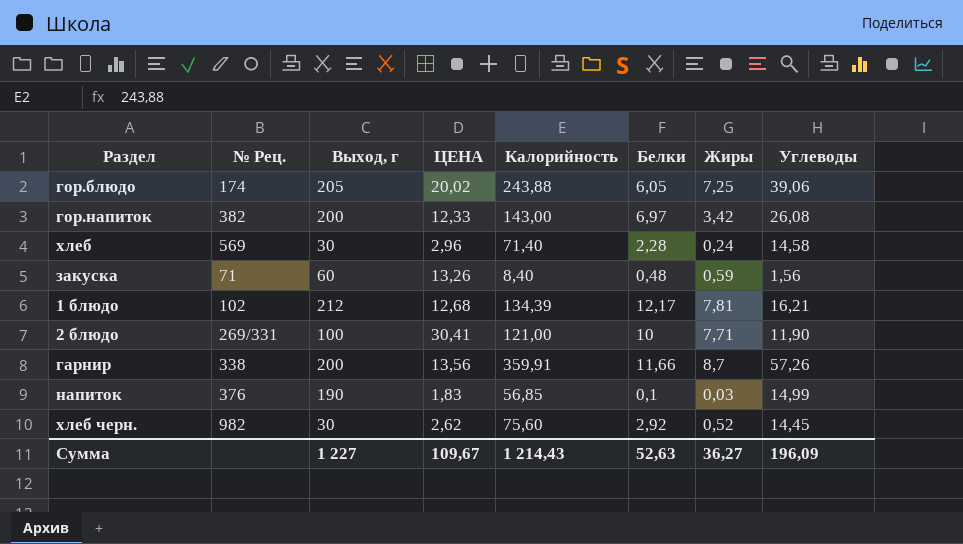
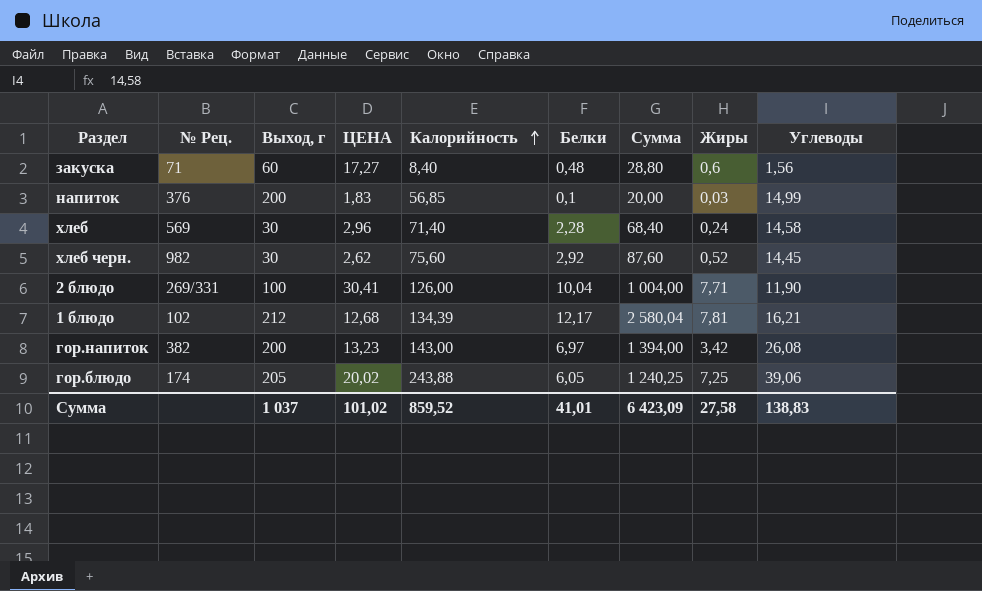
row order: none -> Калорийность ascending
column Сумма | formula: none -> [Выход, г] * [Белки]
row гарнир: 338 | 200 | 13,56 | 359,91 | 11,66 | 8,7 | 57,26 -> none
закуска | ЦЕНА: 13,26 -> 17,27
закуска | Жиры: 0,59 -> 0,6
напиток | Выход, г: 190 -> 200
2 блюдо | Калорийность: 121,00 -> 126,00
2 блюдо | Белки: 10 -> 10,04
гор.напиток | ЦЕНА: 12,33 -> 13,23
Сумма | Выход, г: 1 227 -> 1 037
Сумма | ЦЕНА: 109,67 -> 101,02
Сумма | Калорийность: 1 214,43 -> 859,52
Сумма | Белки: 52,63 -> 41,01
Сумма | Жиры: 36,27 -> 27,58
Сумма | Углеводы: 196,09 -> 138,83

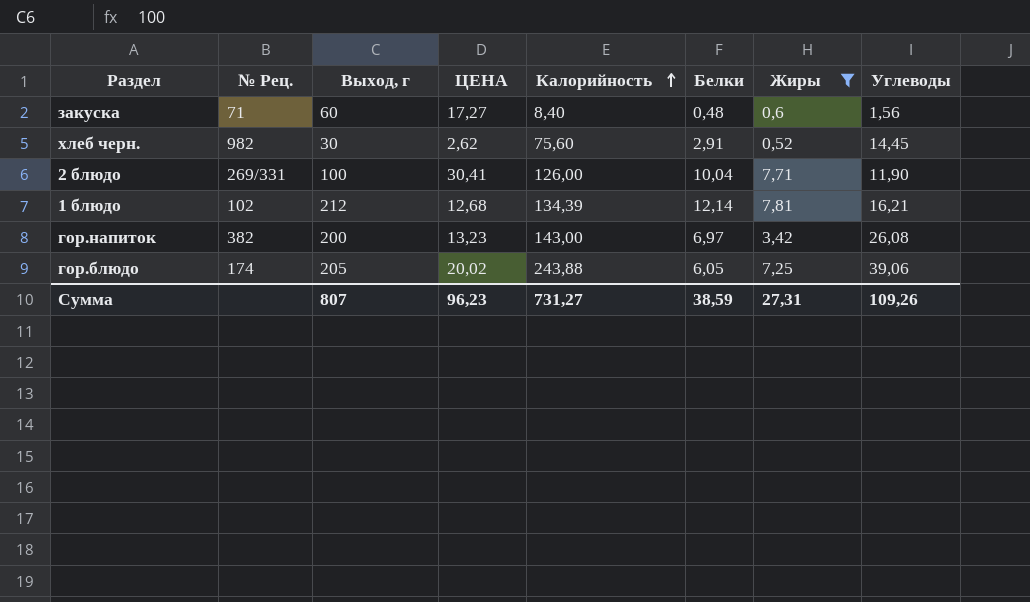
filter: none -> Жиры >= 0,52
column Сумма | formula: [Выход, г] * [Белки] -> none
хлеб черн. | Белки: 2,92 -> 2,91
1 блюдо | Белки: 12,17 -> 12,14
Сумма | Выход, г: 1 037 -> 807
Сумма | ЦЕНА: 101,02 -> 96,23
Сумма | Калорийность: 859,52 -> 731,27
Сумма | Белки: 41,01 -> 38,59
Сумма | Жиры: 27,58 -> 27,31
Сумма | Углеводы: 138,83 -> 109,26

